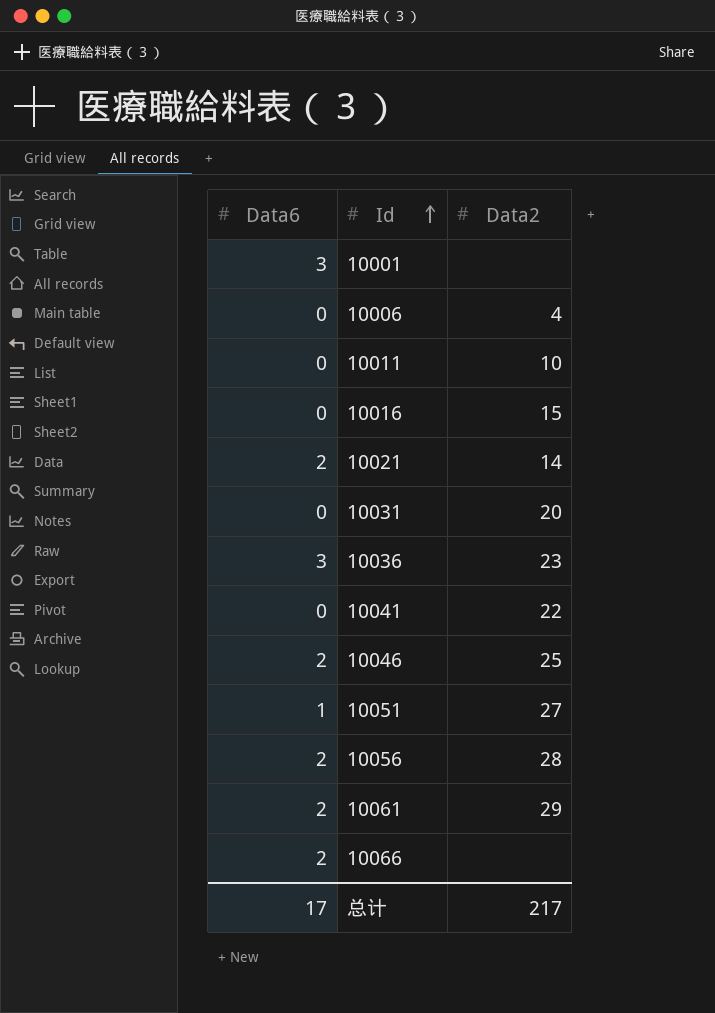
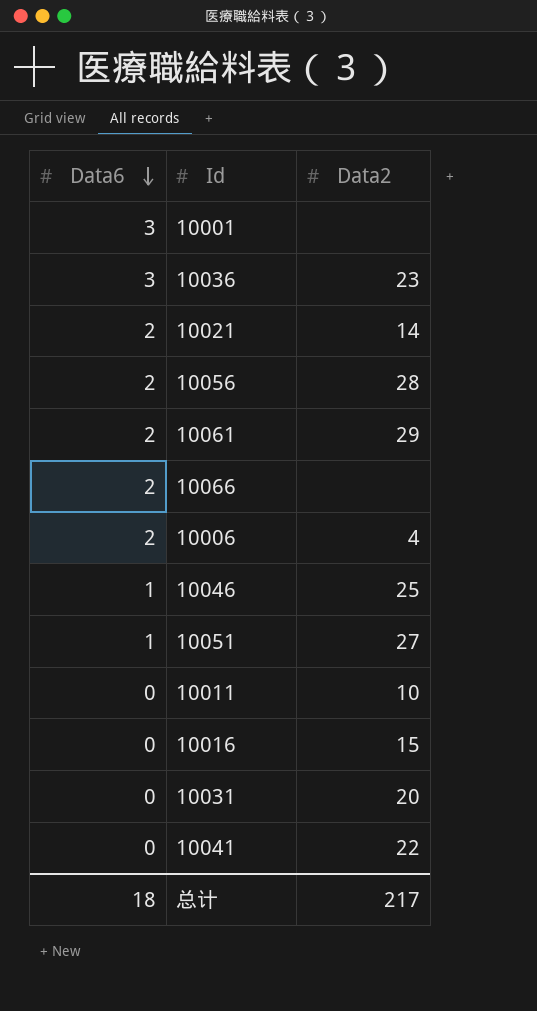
row order: Id ascending -> Data6 descending
10006 | Data6: 0 -> 2
10046 | Data6: 2 -> 1
总计 | Data6: 17 -> 18

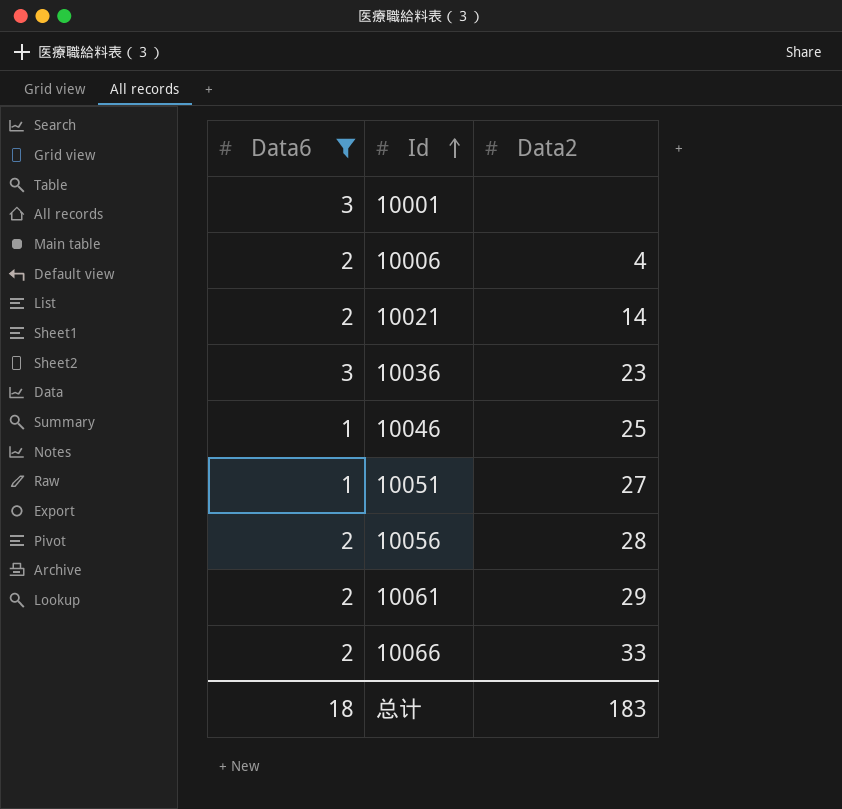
filter: none -> Data6 != 0
row order: Data6 descending -> Id ascending
10066 | Data2: none -> 33
总计 | Data2: 217 -> 183

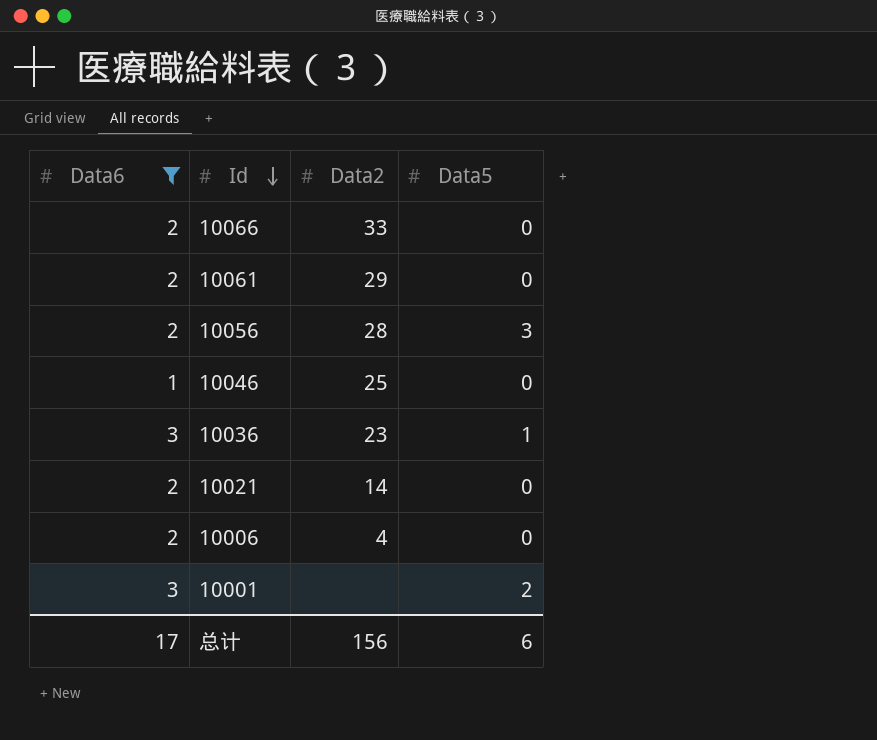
row order: Id ascending -> Id descending
column Data5 | position: none -> 4
row 10051: 1 | 27 -> none
总计 | Data6: 18 -> 17
总计 | Data2: 183 -> 156

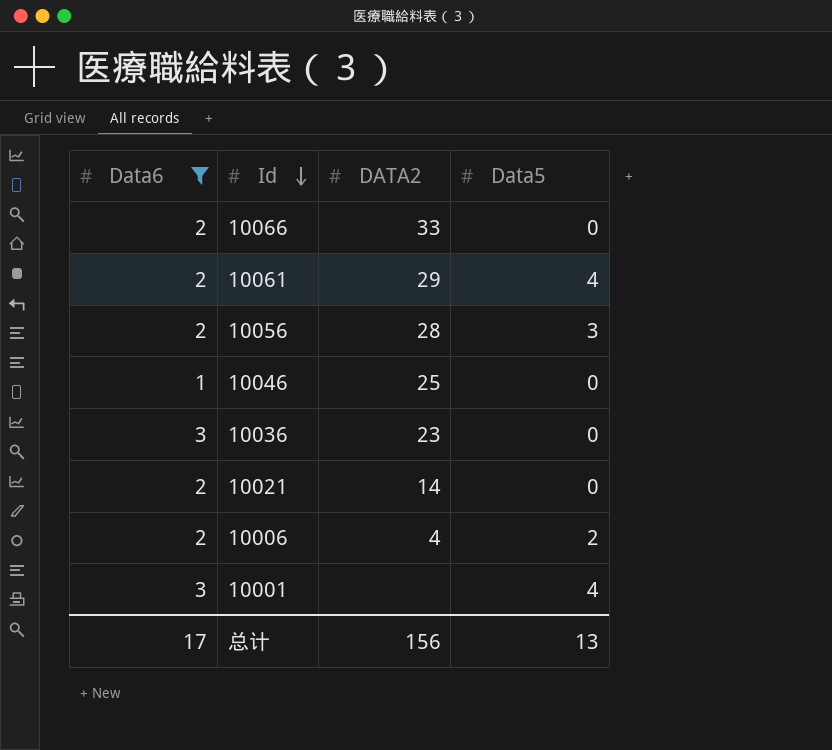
column name: Data2 -> DATA2
10061 | Data5: 0 -> 4
10036 | Data5: 1 -> 0
10006 | Data5: 0 -> 2
10001 | Data5: 2 -> 4
总计 | Data5: 6 -> 13

